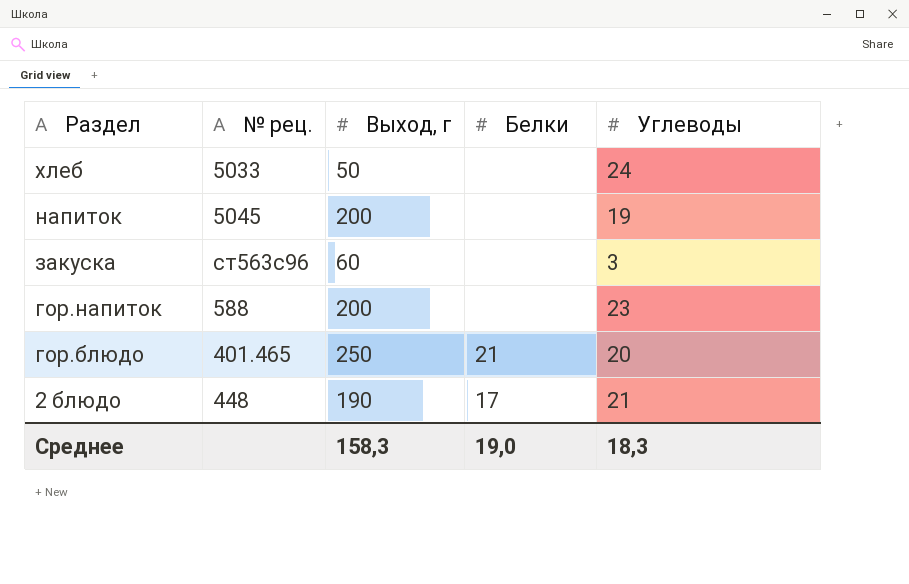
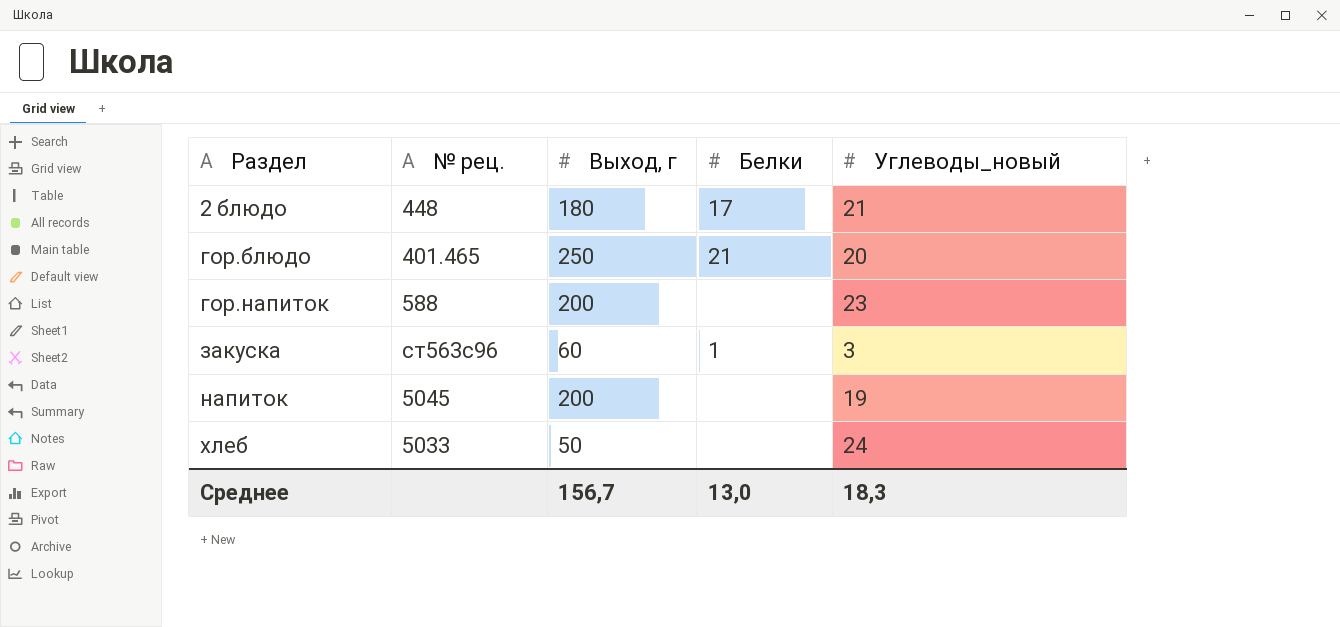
row order: Раздел descending -> Раздел ascending
column name: Углеводы -> Углеводы_новый
2 блюдо | Выход, г: 190 -> 180
закуска | Белки: none -> 1
Среднее | Выход, г: 158,3 -> 156,7
Среднее | Белки: 19,0 -> 13,0

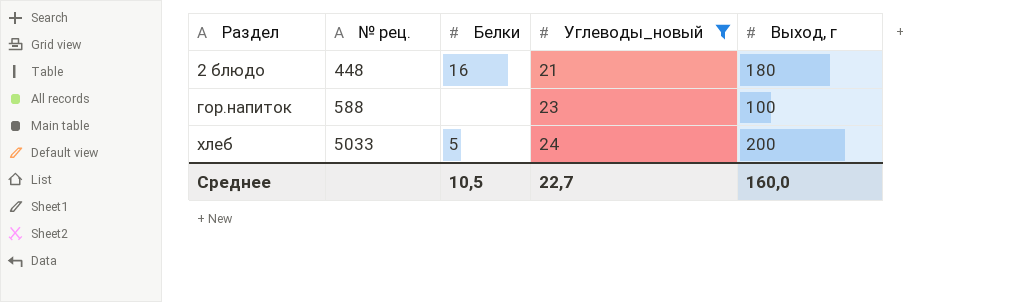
filter: none -> Углеводы_новый >= 21
column Выход, г | position: 3 -> 5
2 блюдо | Белки: 17 -> 16
гор.напиток | Выход, г: 200 -> 100
хлеб | Белки: none -> 5
хлеб | Выход, г: 50 -> 200
Среднее | Белки: 13,0 -> 10,5
Среднее | Углеводы_новый: 18,3 -> 22,7
Среднее | Выход, г: 156,7 -> 160,0

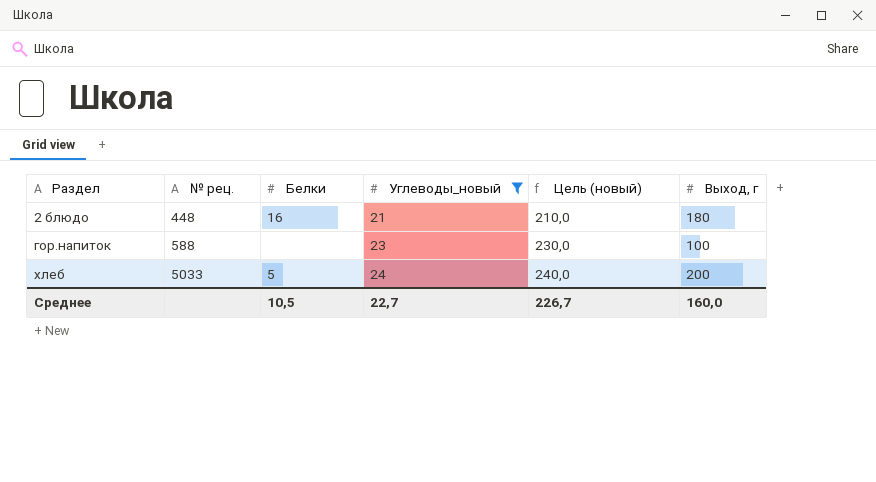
column Цель (новый) | formula: none -> [Углеводы_новый] * 10

